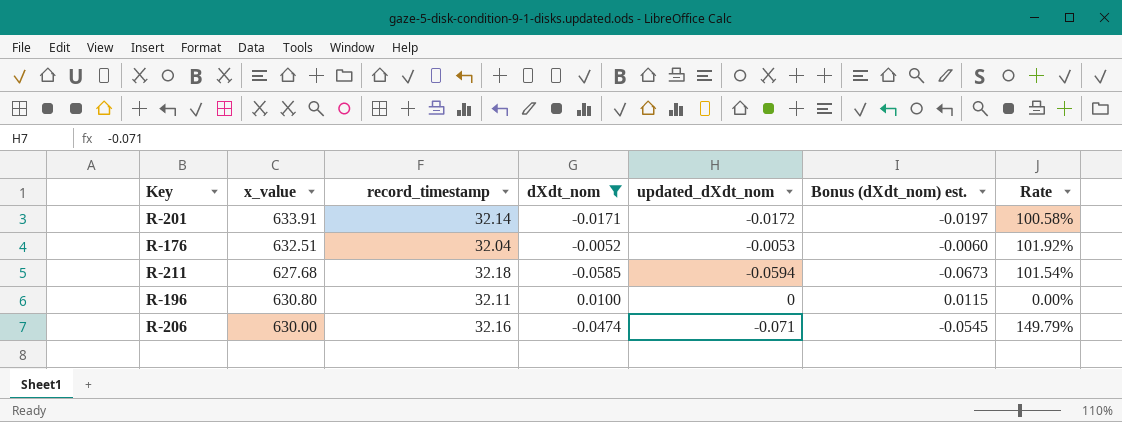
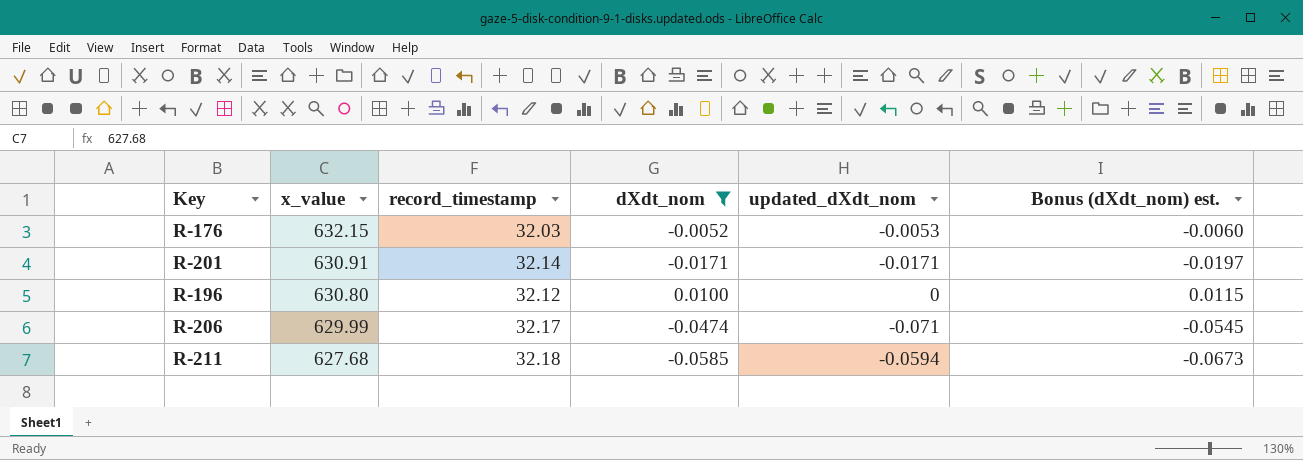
row order: none -> x_value descending
column Rate | formula: [updated_dXdt_nom] / [dXdt_nom] -> none
R-176 | x_value: 632.51 -> 632.15
R-176 | record_timestamp: 32.04 -> 32.03
R-201 | x_value: 633.91 -> 630.91
R-201 | updated_dXdt_nom: -0.0172 -> -0.0171
R-196 | record_timestamp: 32.11 -> 32.12
R-206 | x_value: 630.00 -> 629.99
R-206 | record_timestamp: 32.16 -> 32.17

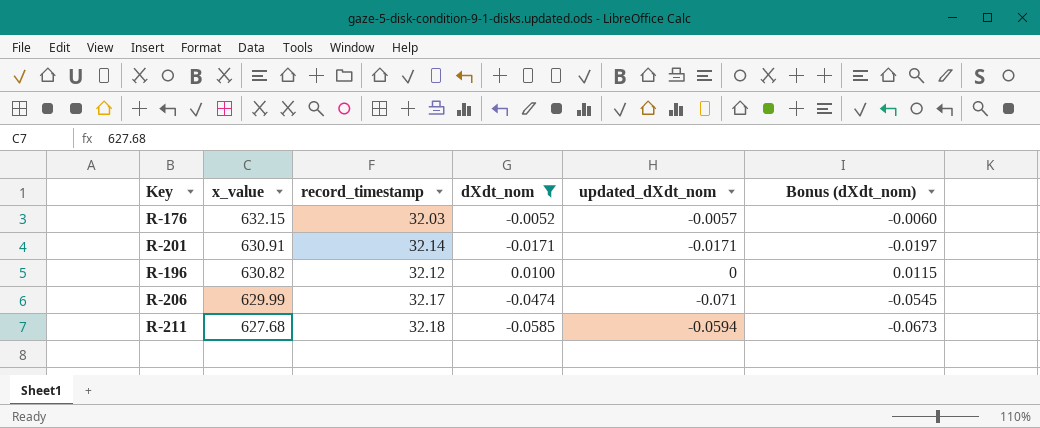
column name: Bonus (dXdt_nom) est. -> Bonus (dXdt_nom)
R-176 | updated_dXdt_nom: -0.0053 -> -0.0057
R-196 | x_value: 630.80 -> 630.82

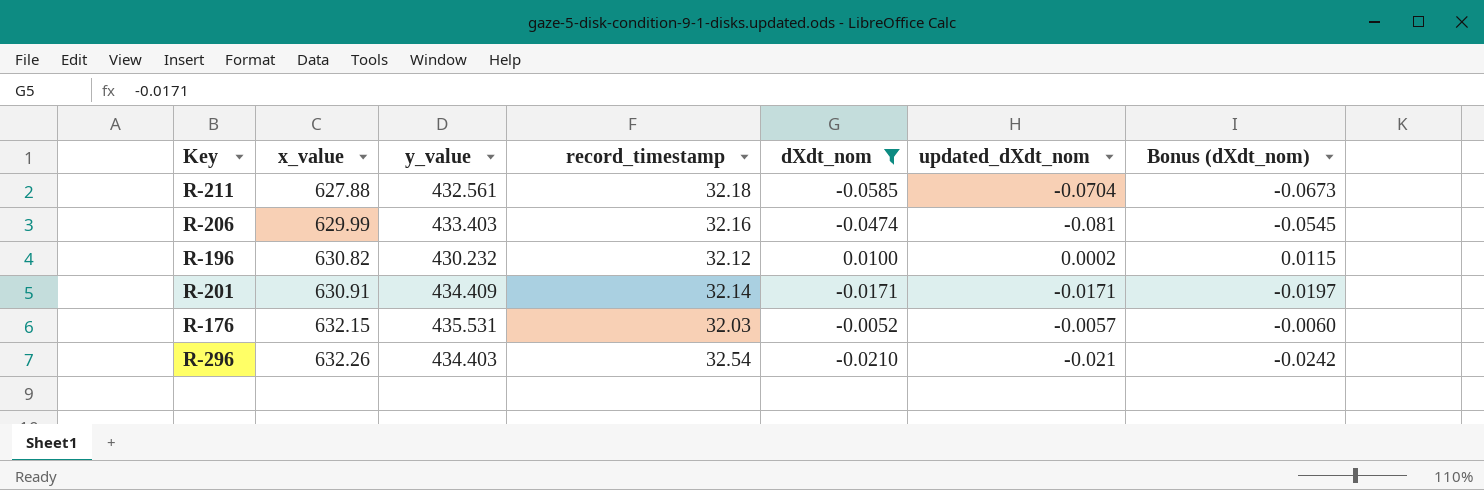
row order: x_value descending -> x_value ascending
column y_value | position: none -> 3
R-211 | x_value: 627.68 -> 627.88
R-211 | updated_dXdt_nom: -0.0594 -> -0.0704
R-206 | record_timestamp: 32.17 -> 32.16
R-206 | updated_dXdt_nom: -0.071 -> -0.081
R-196 | updated_dXdt_nom: 0 -> 0.0002
row R-296: none -> 632.26 | 434.403 | 32.54 | -0.0210 | -0.021 | -0.0242

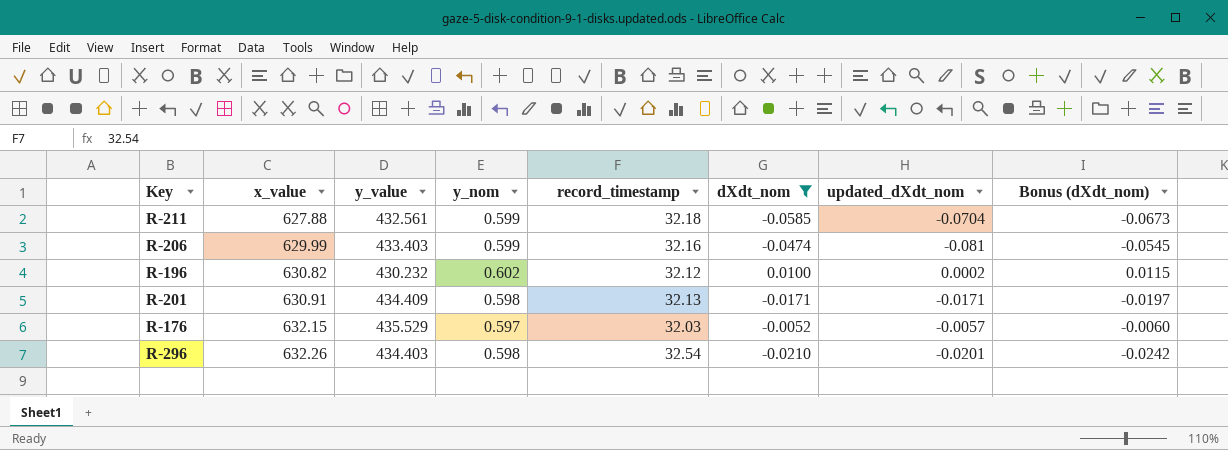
column y_nom | position: none -> 4
R-201 | record_timestamp: 32.14 -> 32.13
R-176 | y_value: 435.531 -> 435.529
R-296 | updated_dXdt_nom: -0.021 -> -0.0201

